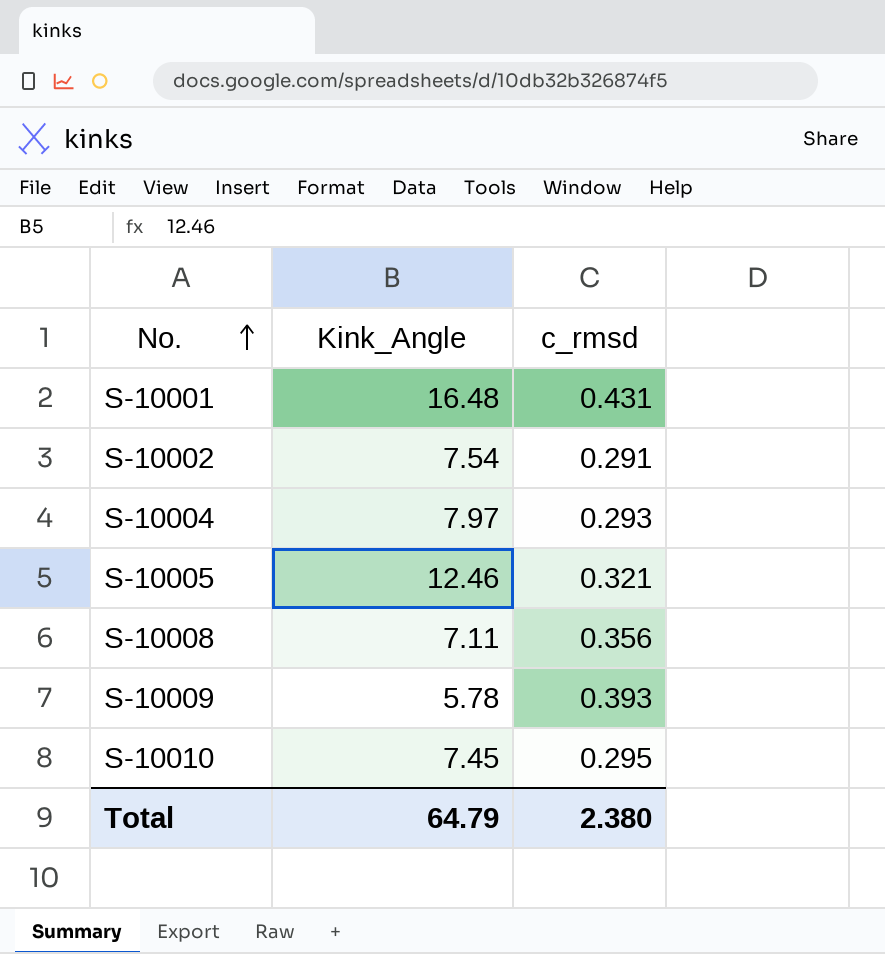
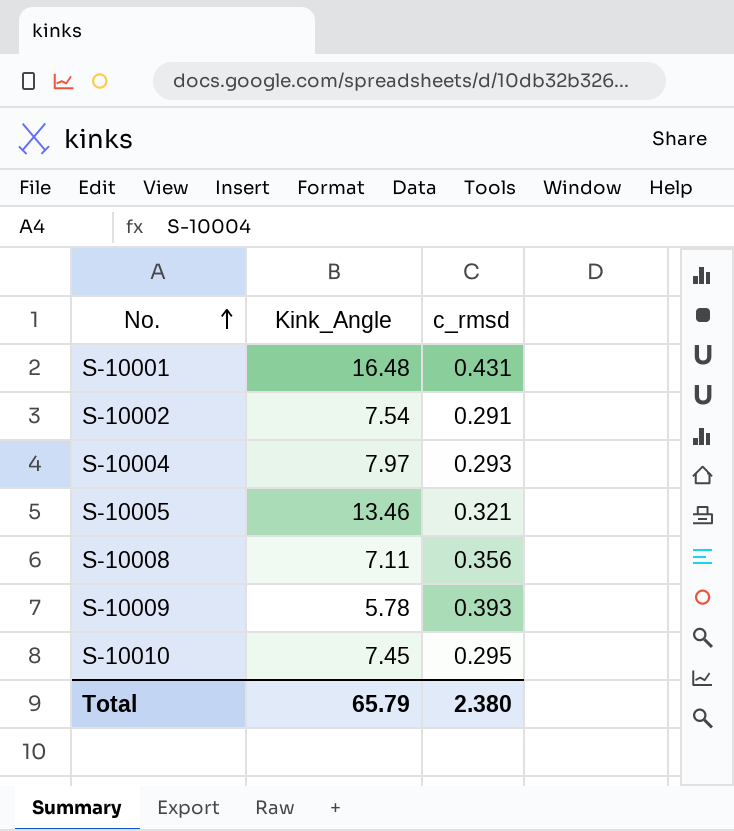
S-10005 | Kink_Angle: 12.46 -> 13.46
Total | Kink_Angle: 64.79 -> 65.79

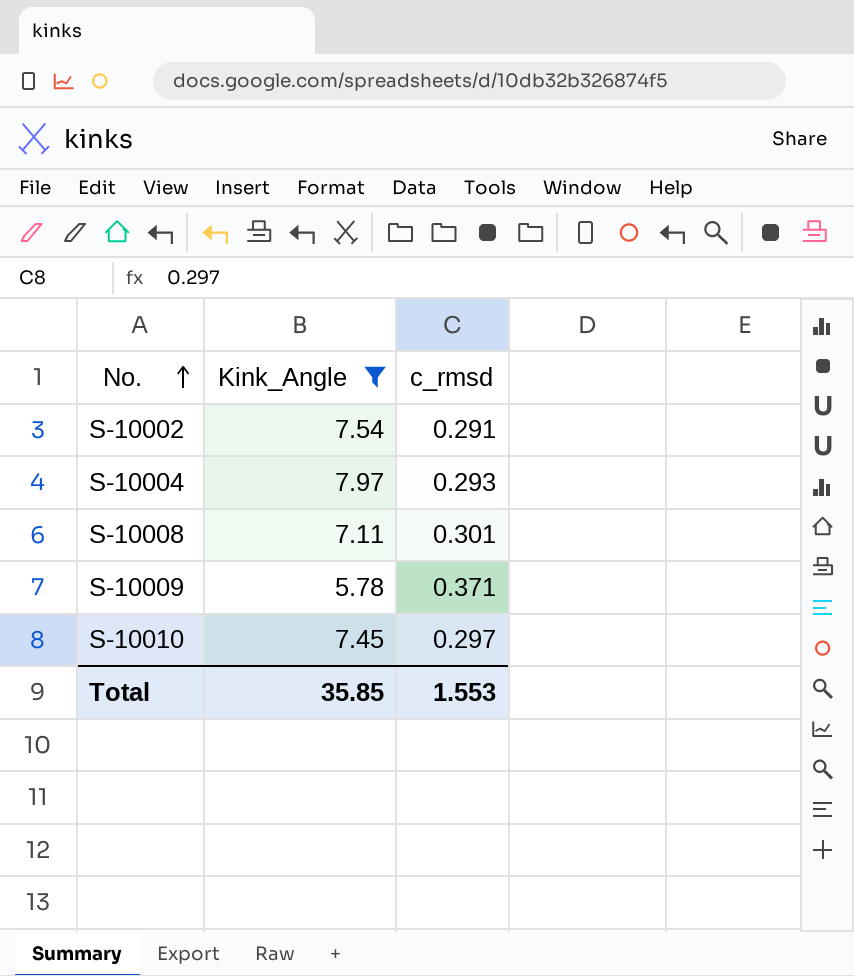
filter: none -> Kink_Angle <= 7.97
S-10008 | c_rmsd: 0.356 -> 0.301
S-10009 | c_rmsd: 0.393 -> 0.371
S-10010 | c_rmsd: 0.295 -> 0.297
Total | Kink_Angle: 65.79 -> 35.85
Total | c_rmsd: 2.380 -> 1.553

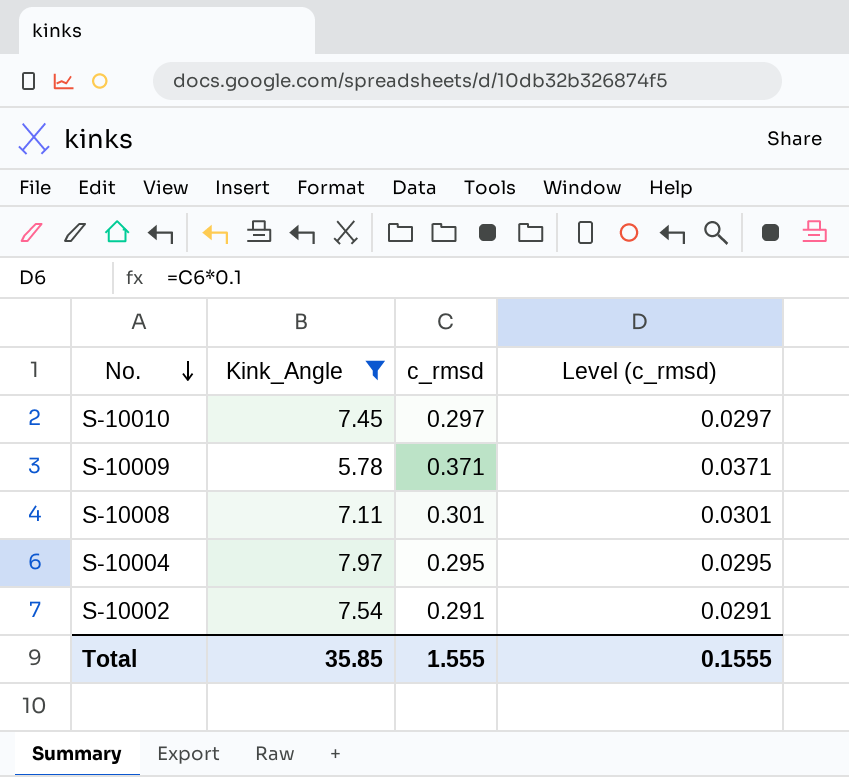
row order: No. ascending -> No. descending
column Level (c_rmsd) | formula: none -> [c_rmsd] * 0.1
S-10004 | c_rmsd: 0.293 -> 0.295
Total | c_rmsd: 1.553 -> 1.555

